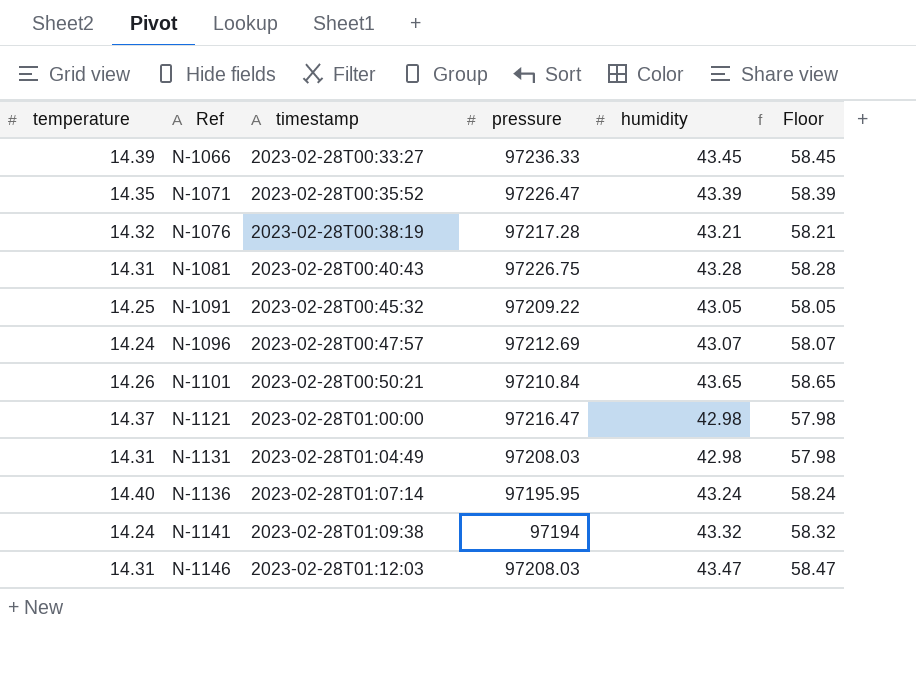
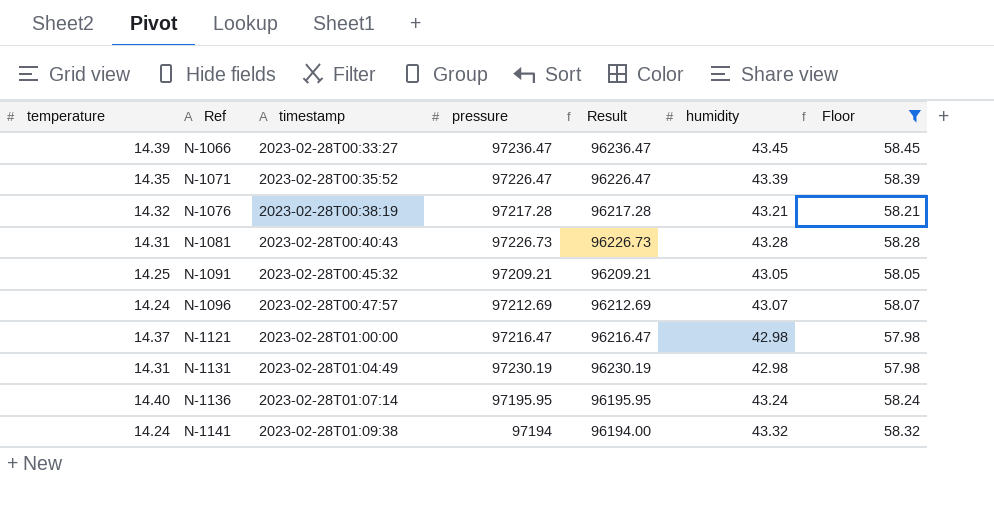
filter: none -> Floor <= 58.45
column Result | formula: none -> [pressure] - 1000
N-1066 | pressure: 97236.33 -> 97236.47
N-1081 | pressure: 97226.75 -> 97226.73
N-1091 | pressure: 97209.22 -> 97209.21
N-1131 | pressure: 97208.03 -> 97230.19

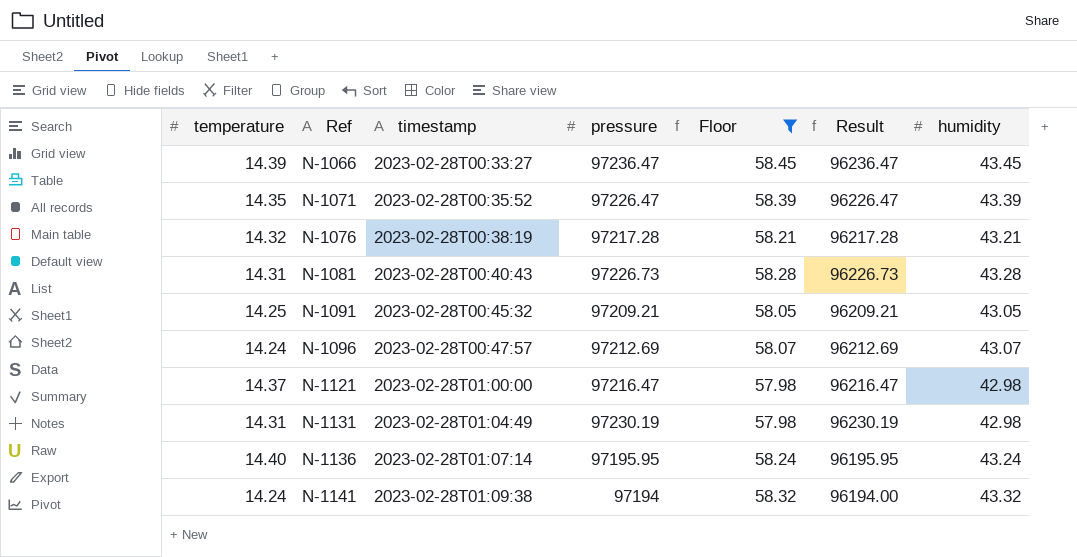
column Floor | position: 7 -> 5

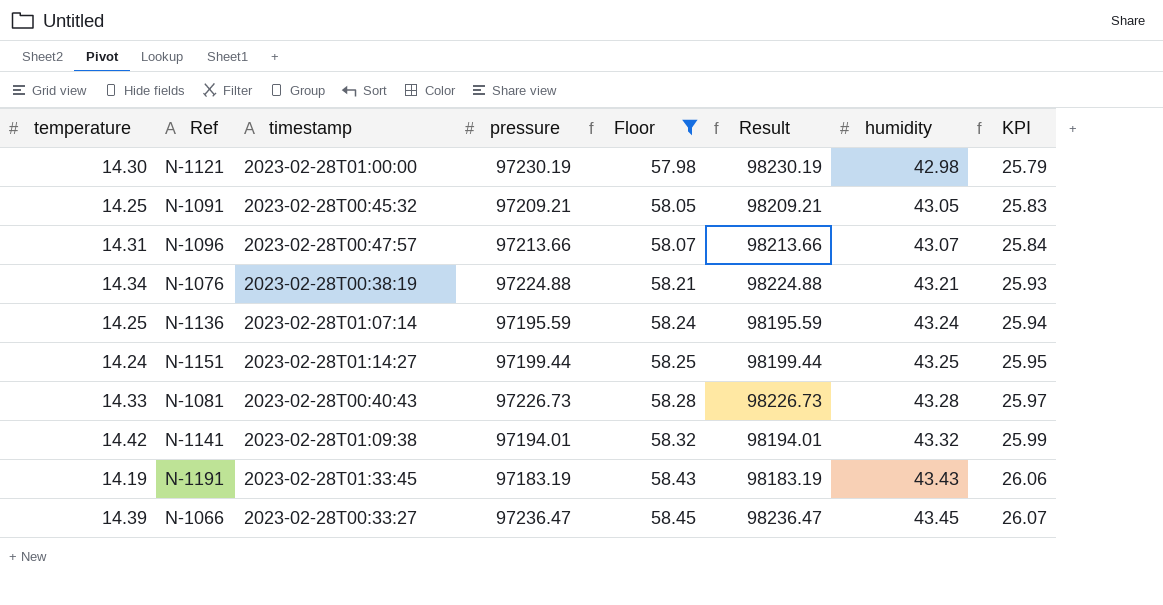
row order: Ref ascending -> Floor ascending
column Result | formula: [pressure] - 1000 -> [pressure] + 1000
column KPI | formula: none -> [humidity] * 0.6
row N-1071: 14.35 | 2023-02-28T00:35:52 | 97226.47 | 58.39 | 96226.47 | 43.39 -> none
row N-1131: 14.31 | 2023-02-28T01:04:49 | 97230.19 | 57.98 | 96230.19 | 42.98 -> none
N-1121 | temperature: 14.37 -> 14.30
N-1121 | pressure: 97216.47 -> 97230.19
N-1096 | temperature: 14.24 -> 14.31
N-1096 | pressure: 97212.69 -> 97213.66
N-1076 | temperature: 14.32 -> 14.34
N-1076 | pressure: 97217.28 -> 97224.88
N-1136 | temperature: 14.40 -> 14.25
N-1136 | pressure: 97195.95 -> 97195.59
row N-1151: none -> 14.24 | 2023-02-28T01:14:27 | 97199.44 | 58.25 | 98199.44 | 43.25 | 25.95
N-1081 | temperature: 14.31 -> 14.33
N-1141 | temperature: 14.24 -> 14.42
N-1141 | pressure: 97194 -> 97194.01
row N-1191: none -> 14.19 | 2023-02-28T01:33:45 | 97183.19 | 58.43 | 98183.19 | 43.43 | 26.06

